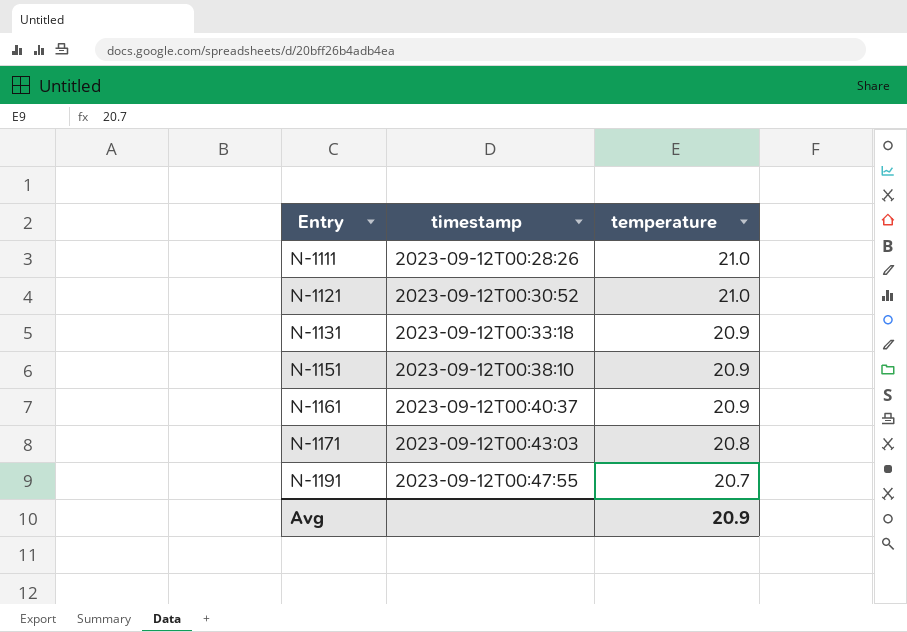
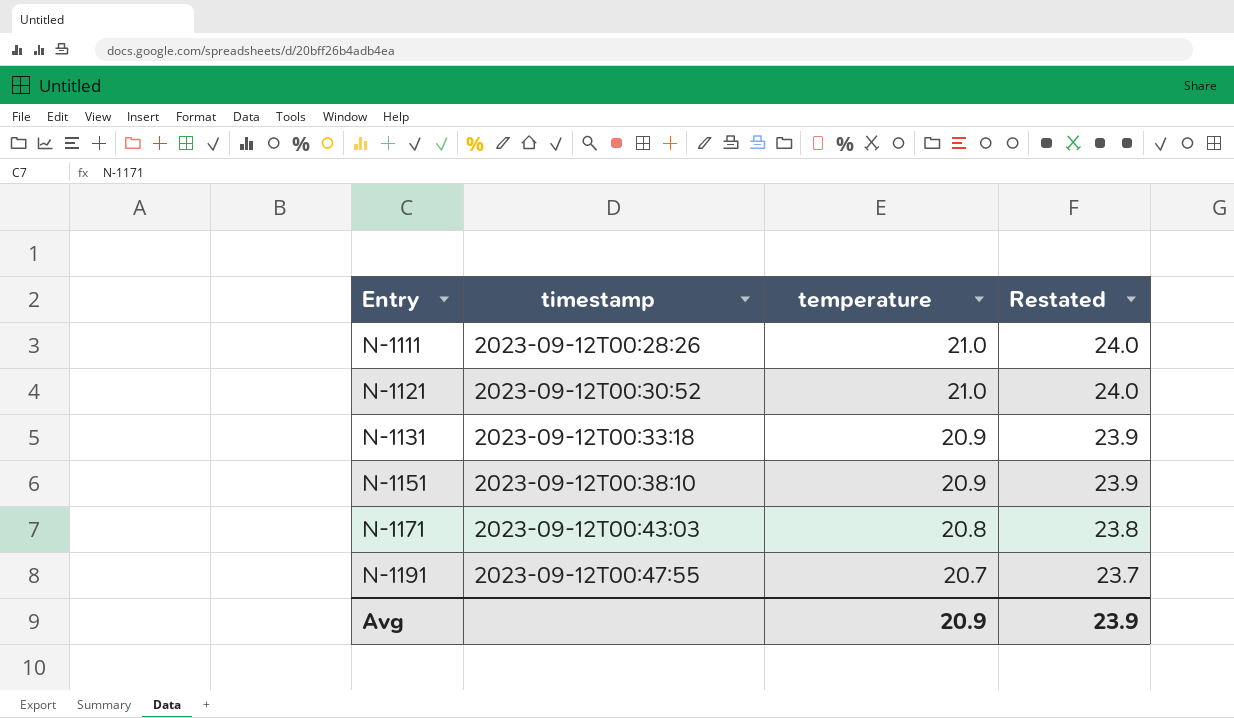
column Restated | formula: none -> [temperature] + 3
row N-1161: 2023-09-12T00:40:37 | 20.9 -> none

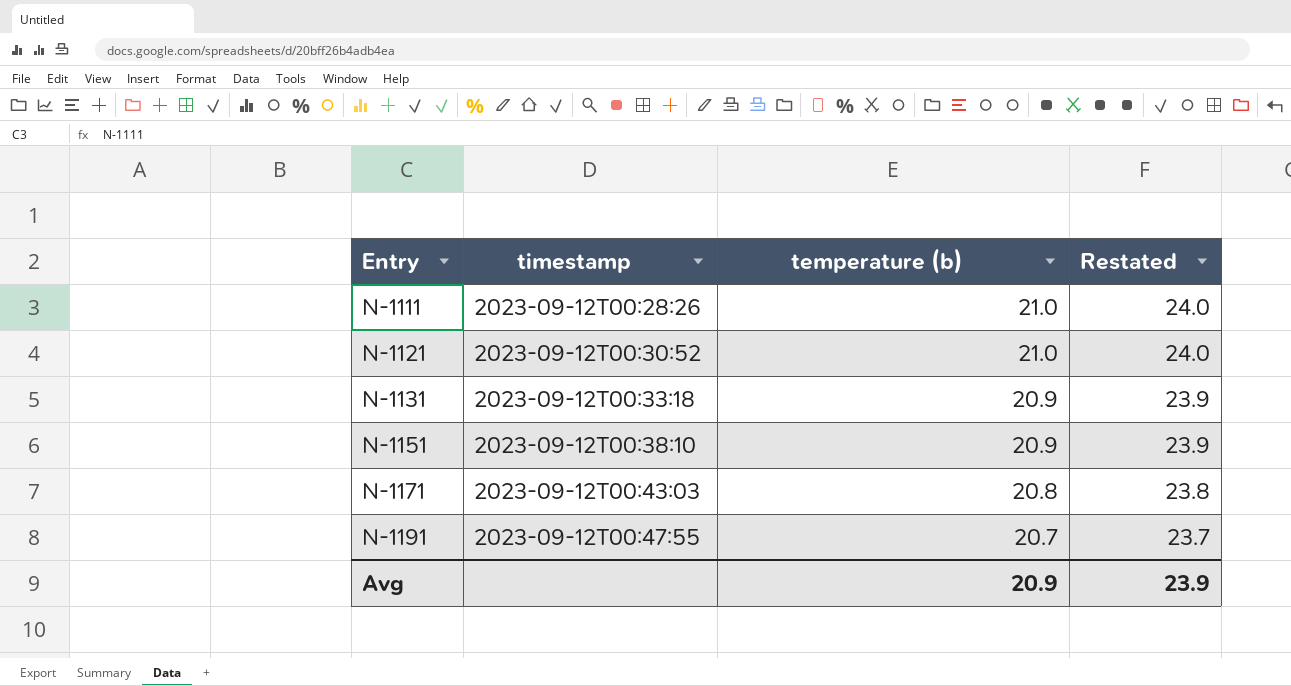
column name: temperature -> temperature (b)

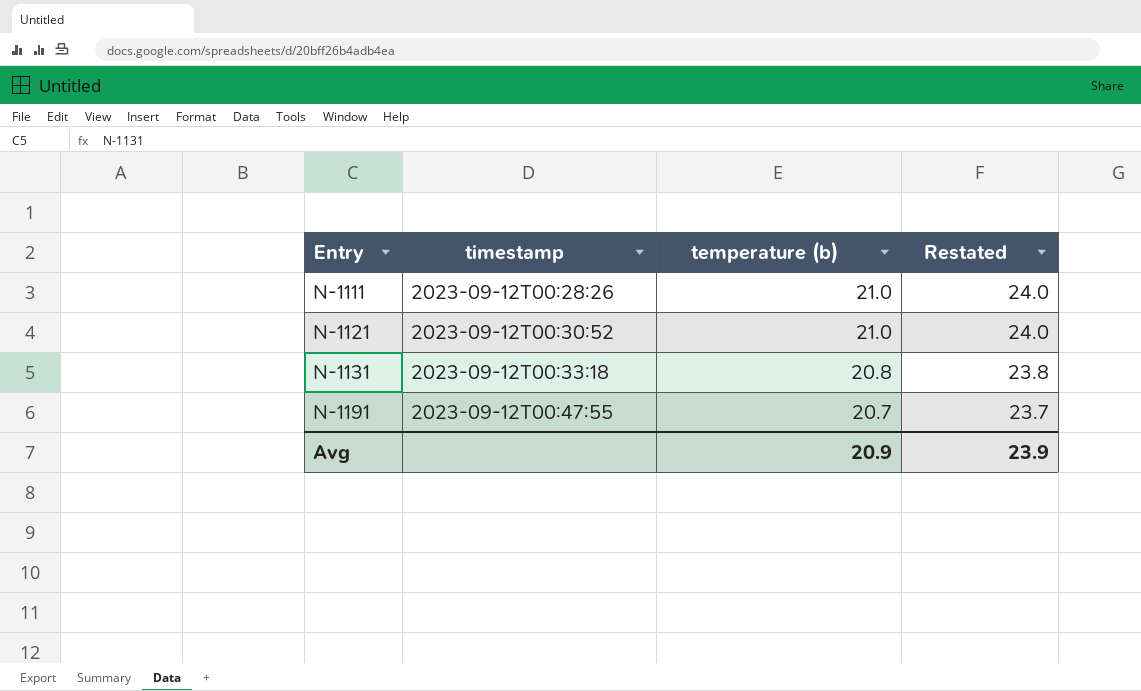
row N-1151: 2023-09-12T00:38:10 | 20.9 | 23.9 -> none
row N-1171: 2023-09-12T00:43:03 | 20.8 | 23.8 -> none
N-1131 | temperature (b): 20.9 -> 20.8
N-1131 | Restated: 23.9 -> 23.8

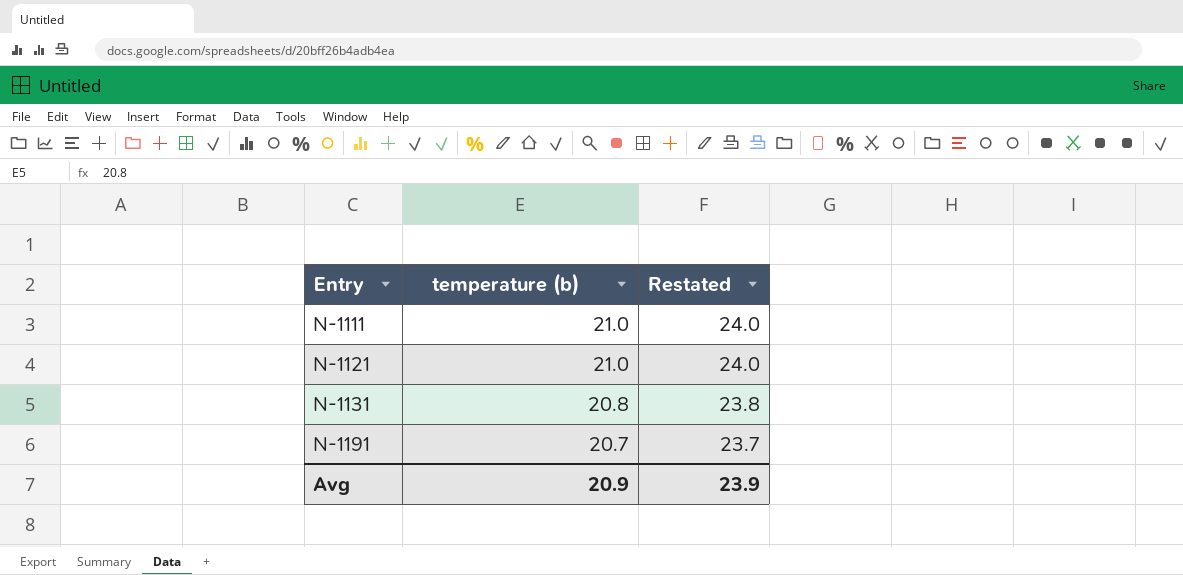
column timestamp | position: 2 -> none

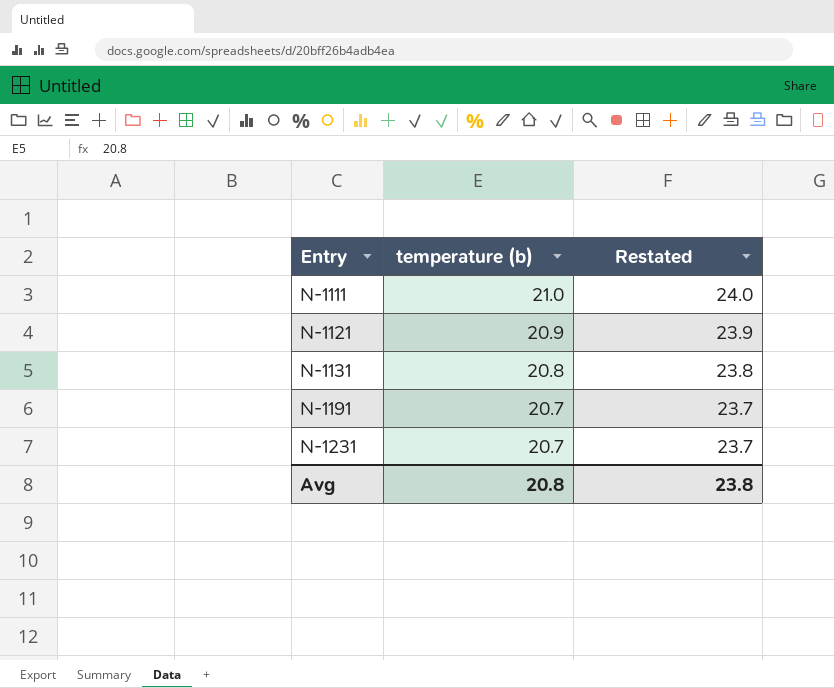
N-1121 | temperature (b): 21.0 -> 20.9
N-1121 | Restated: 24.0 -> 23.9
row N-1231: none -> 20.7 | 23.7
Avg | temperature (b): 20.9 -> 20.8
Avg | Restated: 23.9 -> 23.8

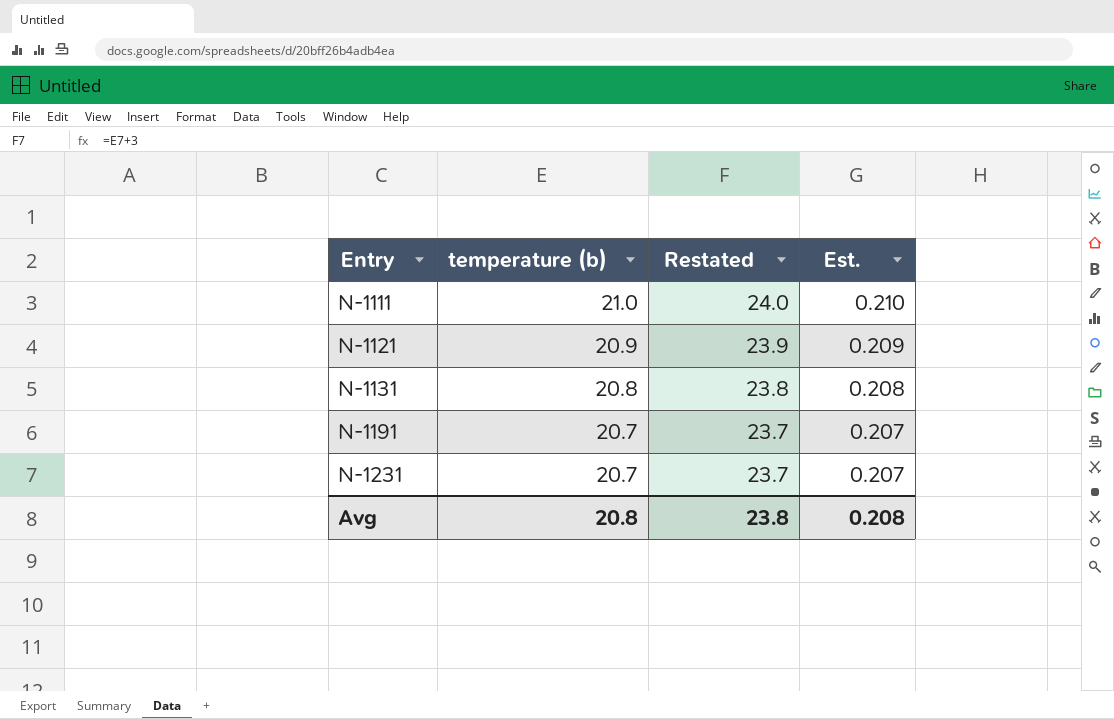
column Est. | formula: none -> [temperature (b)] * 0.01

